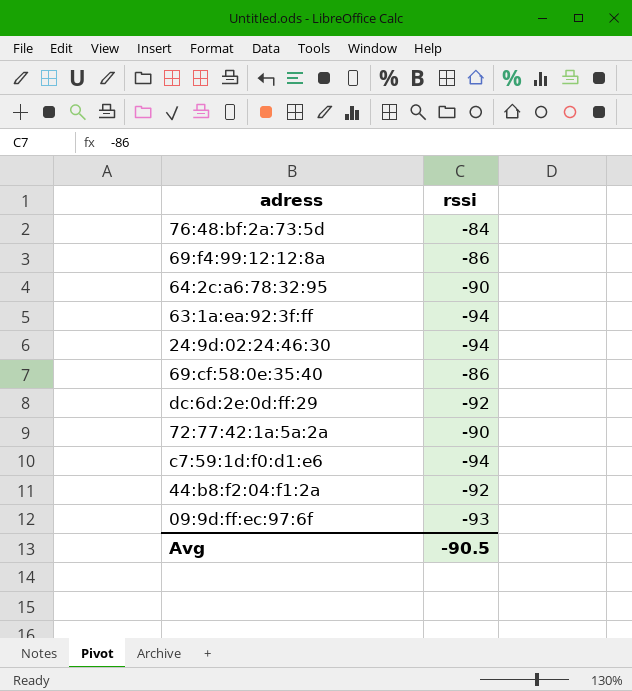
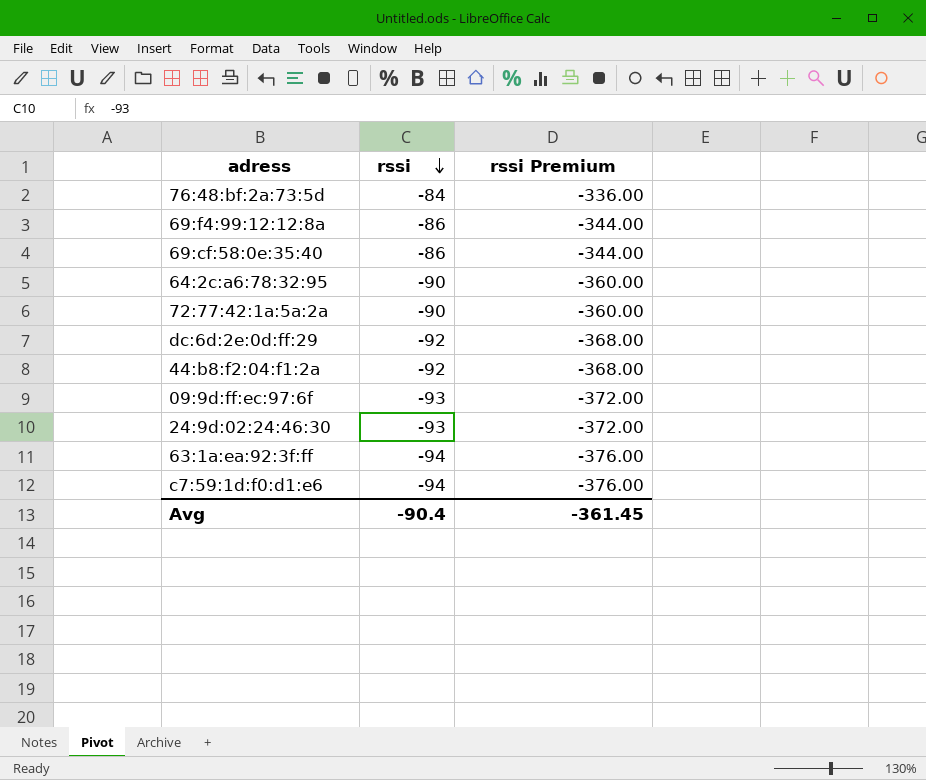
row order: none -> rssi descending
column rssi Premium | formula: none -> [rssi] * 4
24:9d:02:24:46:30 | rssi: -94 -> -93
Avg | rssi: -90.5 -> -90.4

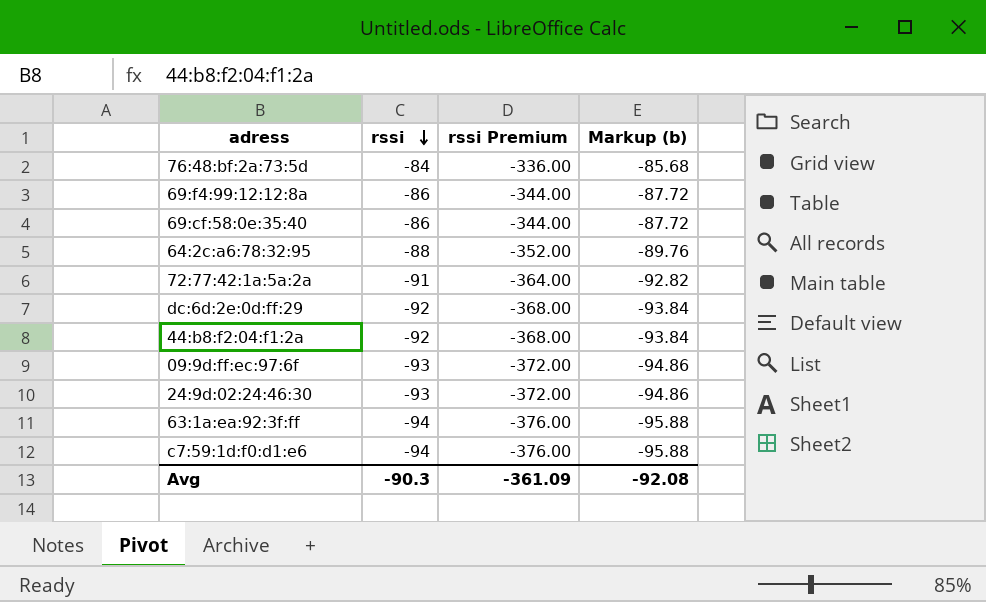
column Markup (b) | formula: none -> [rssi] * 1.02
64:2c:a6:78:32:95 | rssi: -90 -> -88
64:2c:a6:78:32:95 | rssi Premium: -360.00 -> -352.00
72:77:42:1a:5a:2a | rssi: -90 -> -91
72:77:42:1a:5a:2a | rssi Premium: -360.00 -> -364.00
Avg | rssi: -90.4 -> -90.3
Avg | rssi Premium: -361.45 -> -361.09

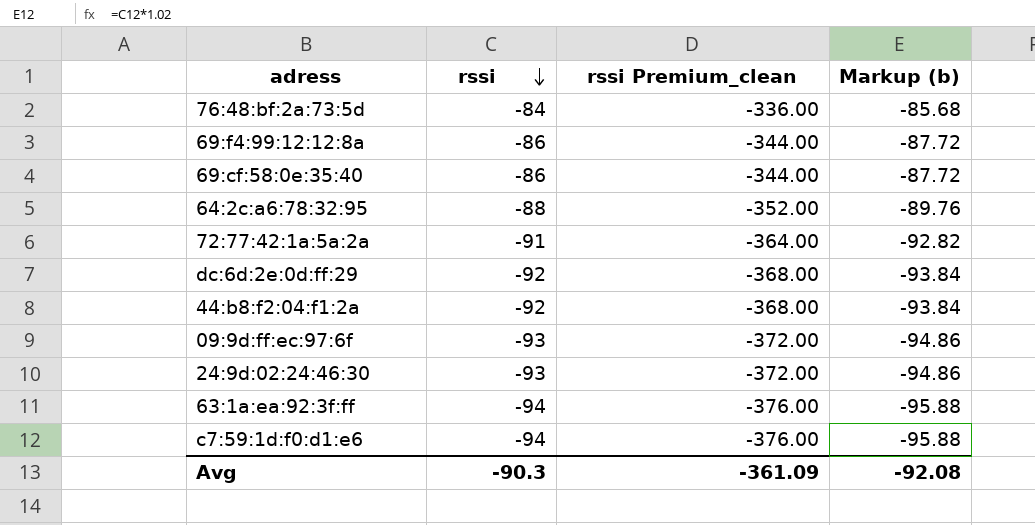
column name: rssi Premium -> rssi Premium_clean

